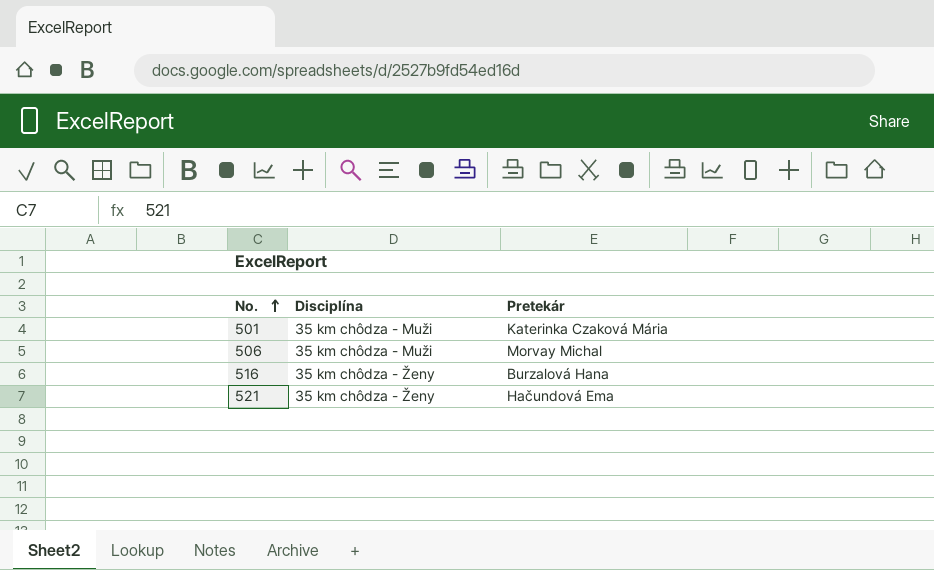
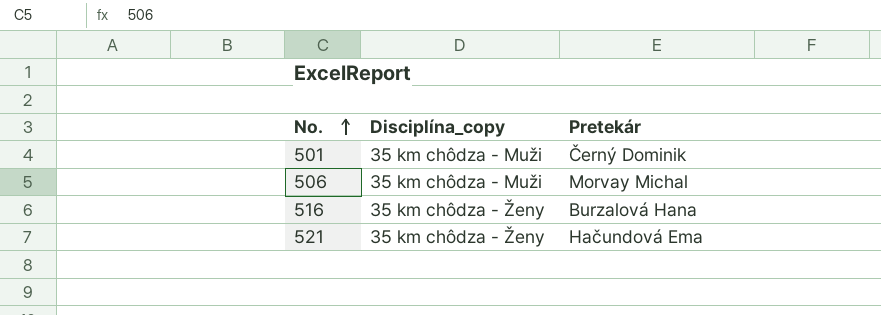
column name: Disciplína -> Disciplína_copy
501 | Pretekár: Katerinka Czaková Mária -> Černý Dominik

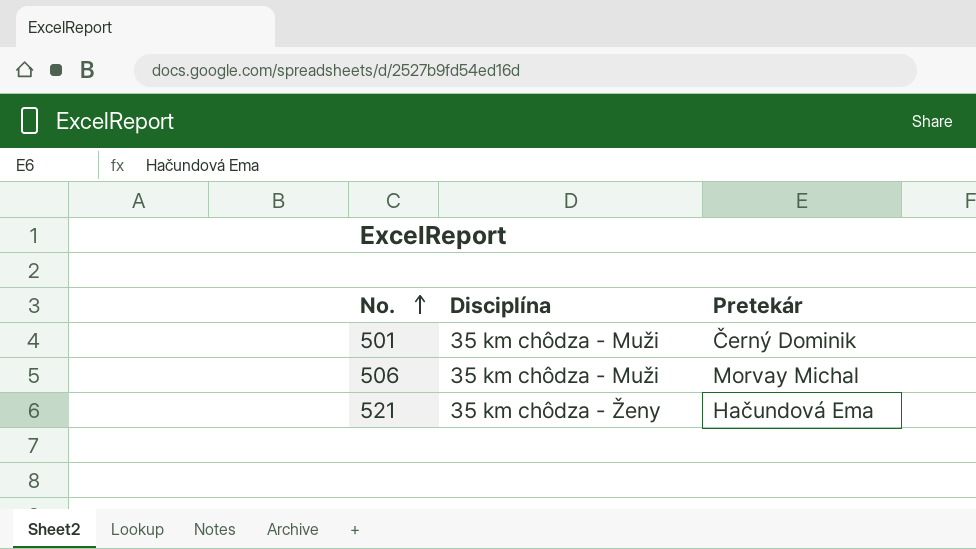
column name: Disciplína_copy -> Disciplína
row 516: 35 km chôdza - Ženy | Burzalová Hana -> none

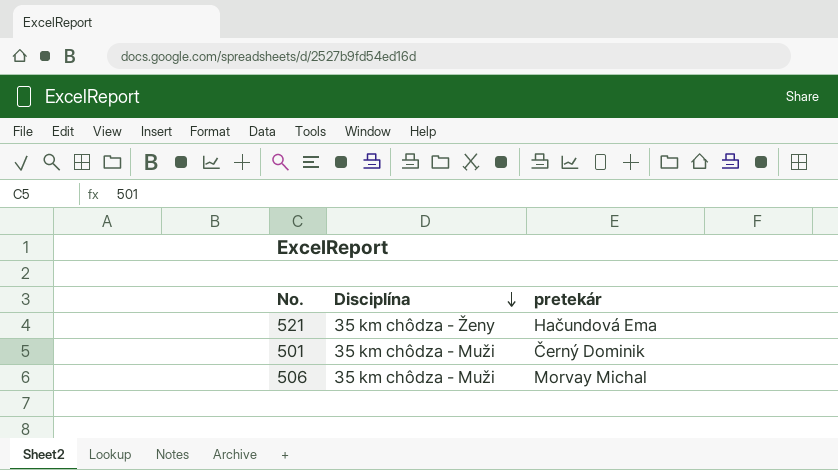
row order: No. ascending -> Disciplína descending
column name: Pretekár -> pretekár

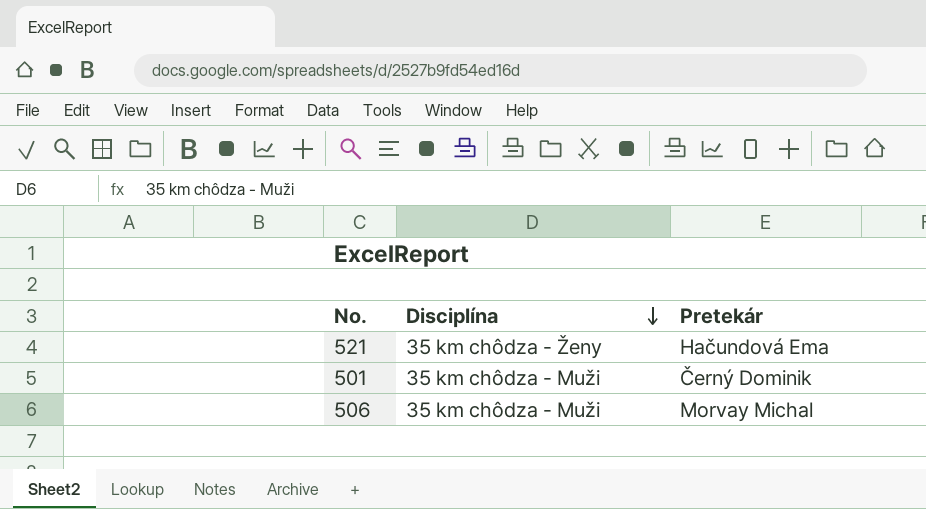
column name: pretekár -> Pretekár

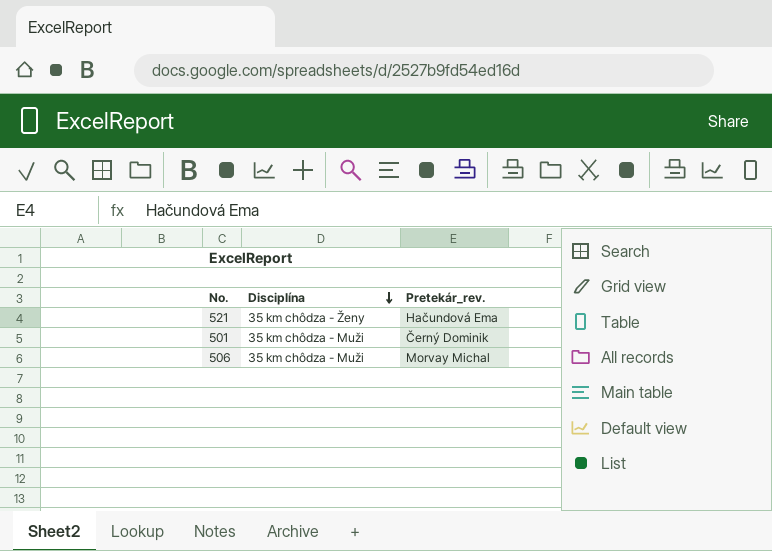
column name: Pretekár -> Pretekár_rev.

